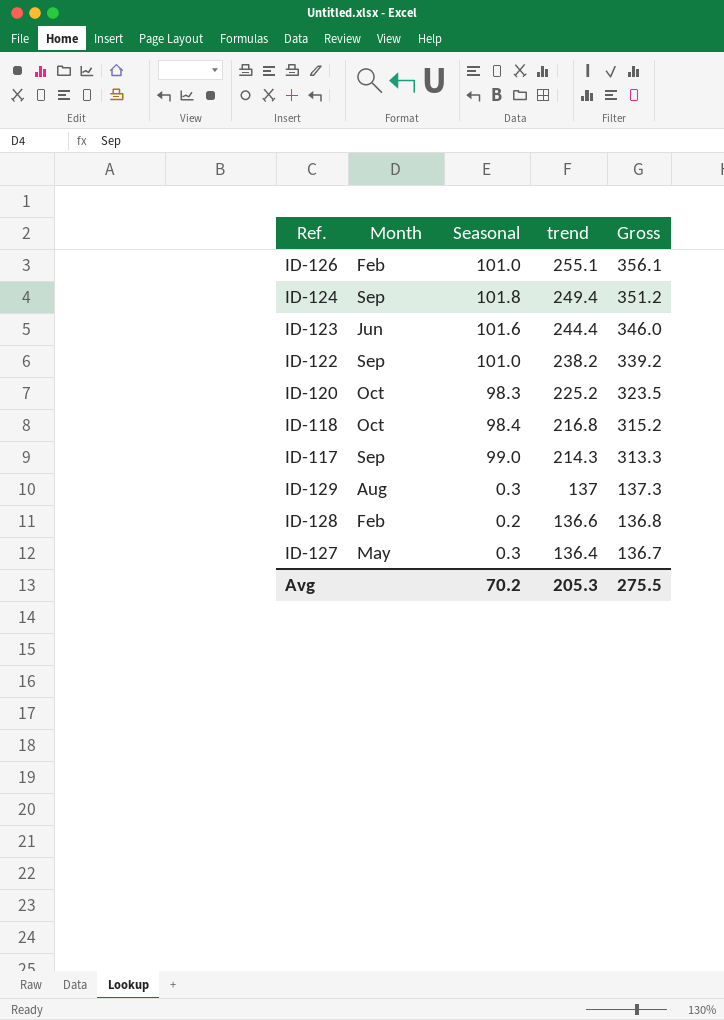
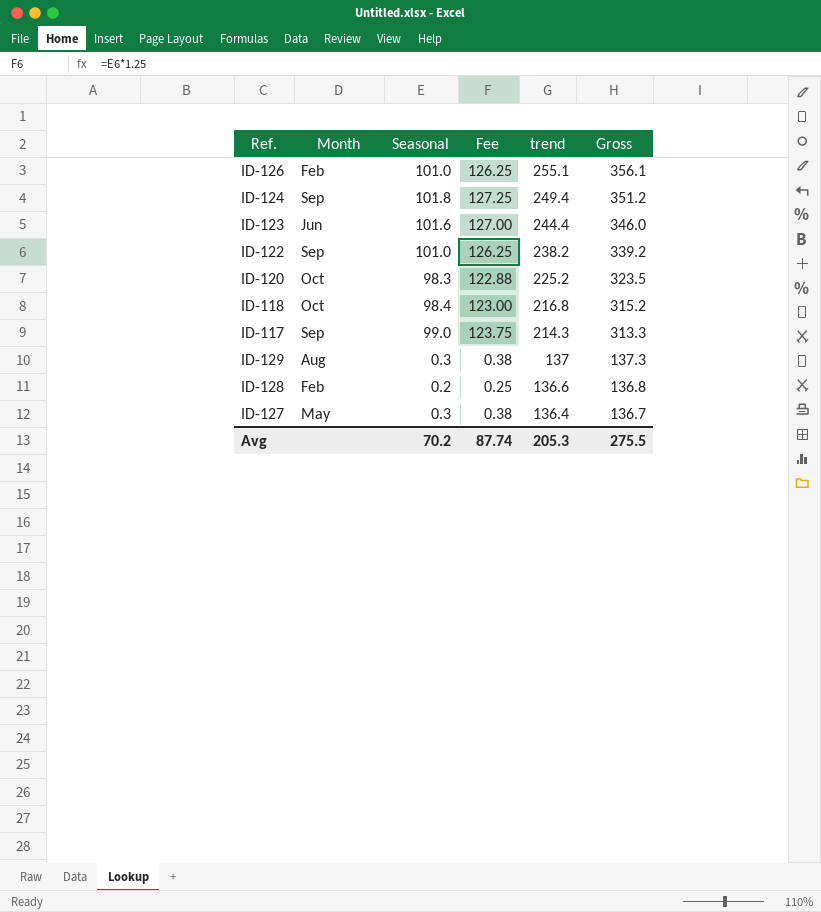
column Fee | formula: none -> [Seasonal] * 1.25

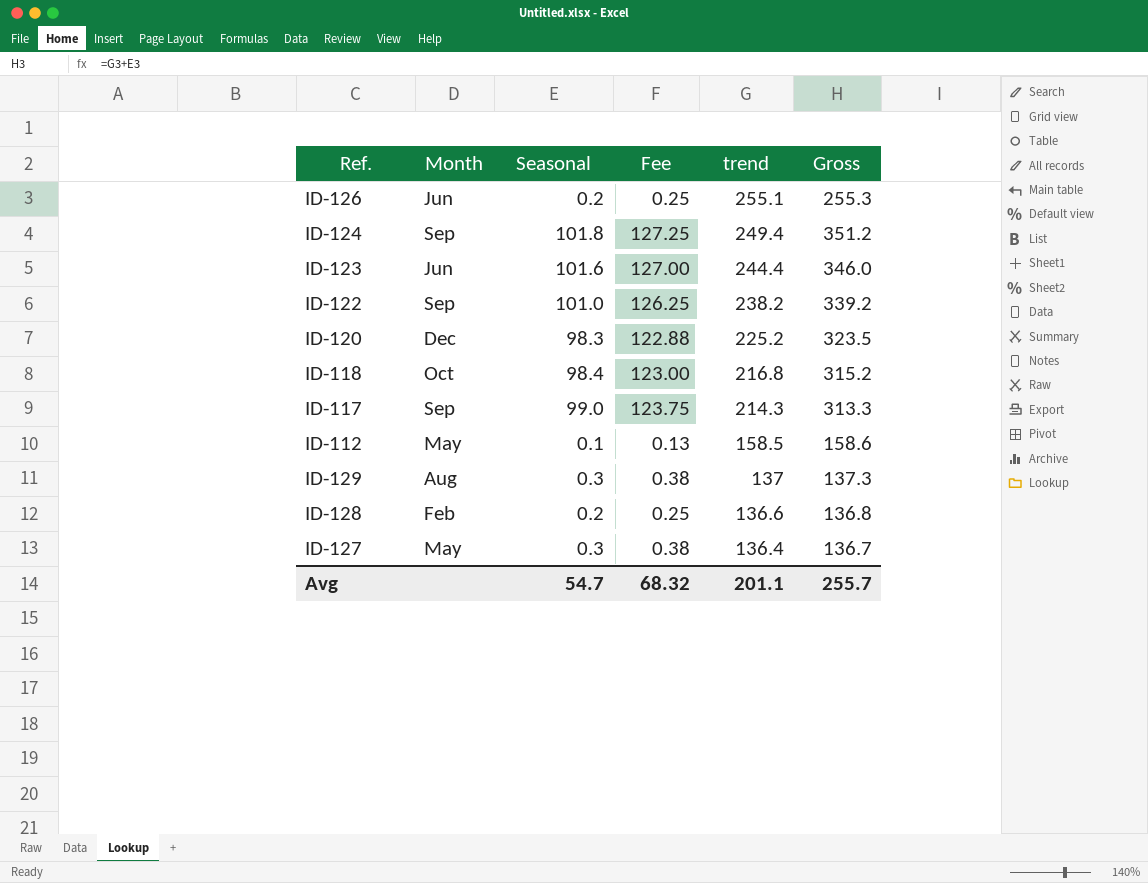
ID-126 | Month: Feb -> Jun
ID-126 | Seasonal: 101.0 -> 0.2
ID-126 | Fee: 126.25 -> 0.25
ID-126 | Gross: 356.1 -> 255.3
ID-120 | Month: Oct -> Dec
row ID-112: none -> May | 0.1 | 0.13 | 158.5 | 158.6
Avg | Seasonal: 70.2 -> 54.7
Avg | Fee: 87.74 -> 68.32
Avg | trend: 205.3 -> 201.1
Avg | Gross: 275.5 -> 255.7

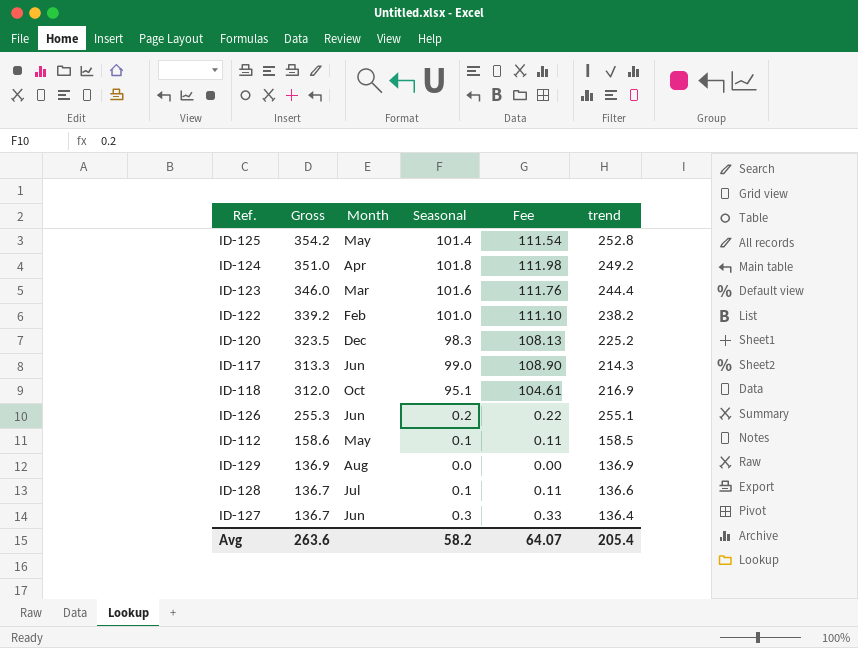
row order: trend descending -> Gross descending
column Gross | position: 6 -> 2
column Fee | formula: [Seasonal] * 1.25 -> [Seasonal] * 1.1
row ID-125: none -> 354.2 | May | 101.4 | 111.54 | 252.8
ID-124 | Gross: 351.2 -> 351.0
ID-124 | Month: Sep -> Apr
ID-124 | trend: 249.4 -> 249.2
ID-123 | Month: Jun -> Mar
ID-122 | Month: Sep -> Feb
ID-117 | Month: Sep -> Jun
ID-118 | Gross: 315.2 -> 312.0
ID-118 | Seasonal: 98.4 -> 95.1
ID-118 | trend: 216.8 -> 216.9
ID-129 | Gross: 137.3 -> 136.9
ID-129 | Seasonal: 0.3 -> 0.0
ID-129 | trend: 137 -> 136.9
ID-128 | Gross: 136.8 -> 136.7
ID-128 | Month: Feb -> Jul
ID-128 | Seasonal: 0.2 -> 0.1
ID-127 | Month: May -> Jun
Avg | Gross: 255.7 -> 263.6
Avg | Seasonal: 54.7 -> 58.2
Avg | Fee: 68.32 -> 64.07
Avg | trend: 201.1 -> 205.4

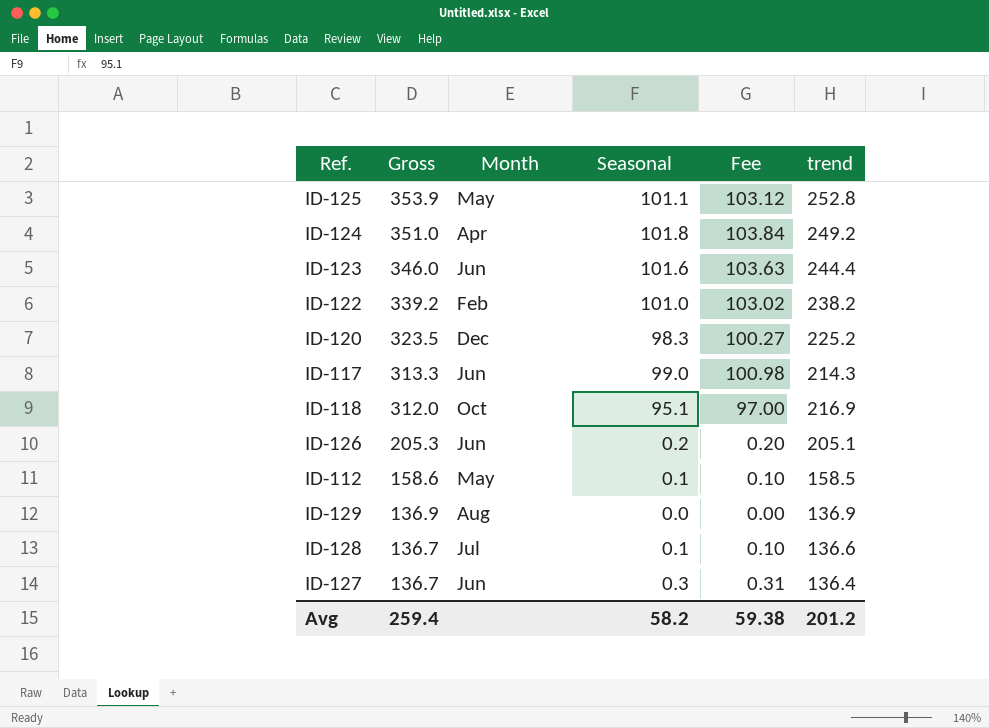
column Fee | formula: [Seasonal] * 1.1 -> [Seasonal] * 1.02
ID-125 | Gross: 354.2 -> 353.9
ID-125 | Seasonal: 101.4 -> 101.1
ID-123 | Month: Mar -> Jun
ID-126 | Gross: 255.3 -> 205.3
ID-126 | trend: 255.1 -> 205.1
Avg | Gross: 263.6 -> 259.4
Avg | Fee: 64.07 -> 59.38
Avg | trend: 205.4 -> 201.2

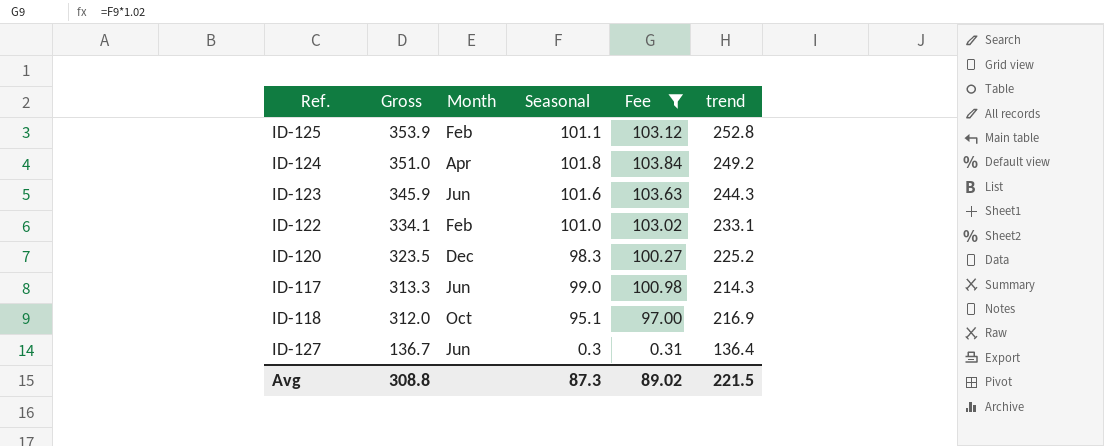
filter: none -> Fee >= 0.31
ID-125 | Month: May -> Feb
ID-123 | Gross: 346.0 -> 345.9
ID-123 | trend: 244.4 -> 244.3
ID-122 | Gross: 339.2 -> 334.1
ID-122 | trend: 238.2 -> 233.1
Avg | Gross: 259.4 -> 308.8
Avg | Seasonal: 58.2 -> 87.3
Avg | Fee: 59.38 -> 89.02
Avg | trend: 201.2 -> 221.5

